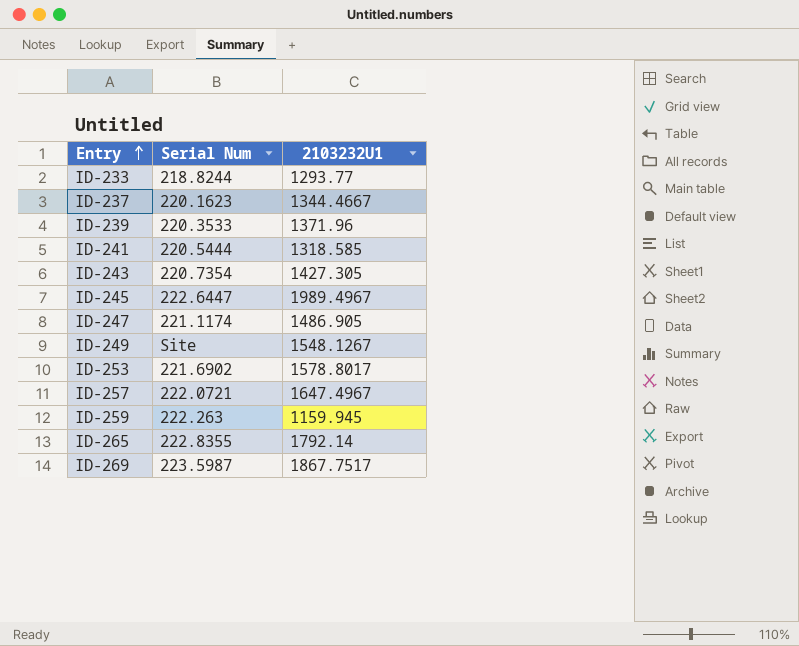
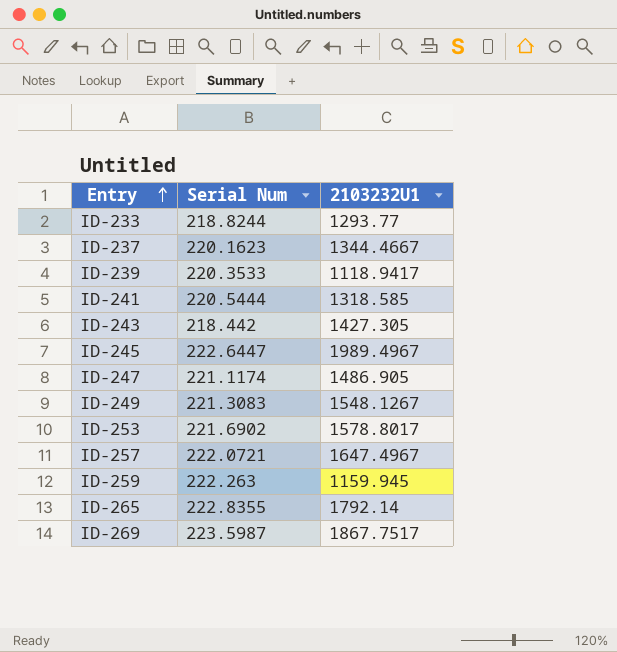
ID-239 | 2103232U1: 1371.96 -> 1118.9417
ID-243 | Serial Num: 220.7354 -> 218.442
ID-249 | Serial Num: Site -> 221.3083

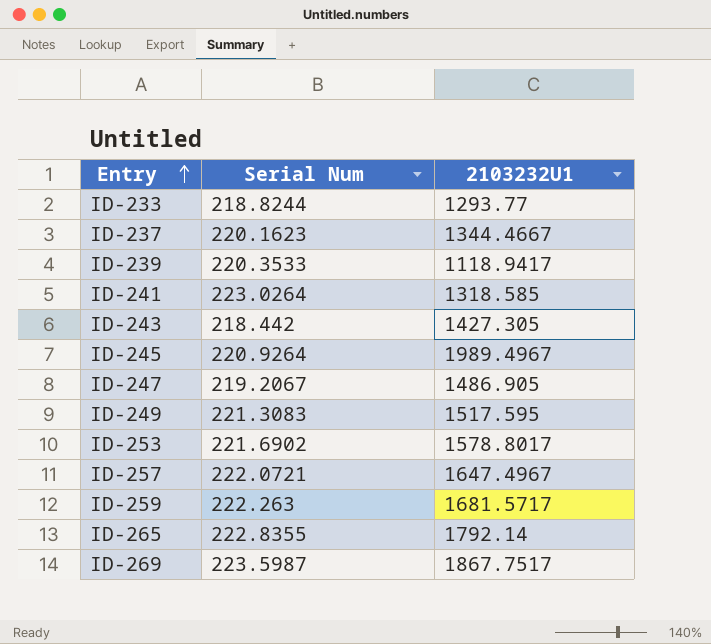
ID-241 | Serial Num: 220.5444 -> 223.0264
ID-245 | Serial Num: 222.6447 -> 220.9264
ID-247 | Serial Num: 221.1174 -> 219.2067
ID-249 | 2103232U1: 1548.1267 -> 1517.595
ID-259 | 2103232U1: 1159.945 -> 1681.5717

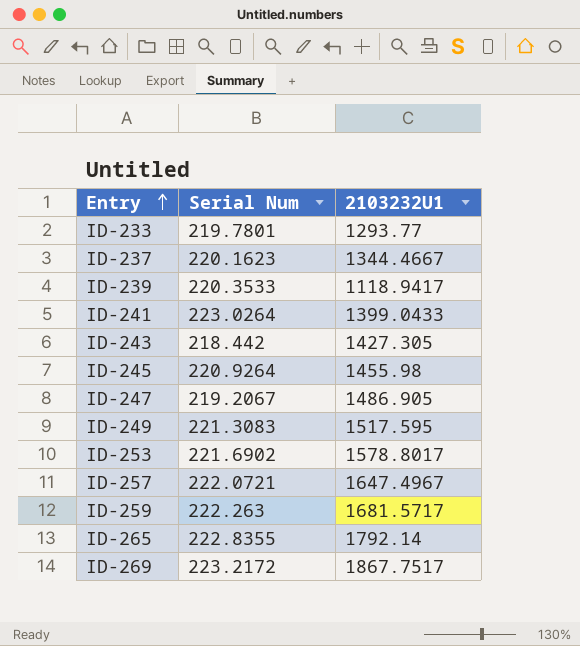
ID-233 | Serial Num: 218.8244 -> 219.7801
ID-241 | 2103232U1: 1318.585 -> 1399.0433
ID-245 | 2103232U1: 1989.4967 -> 1455.98
ID-269 | Serial Num: 223.5987 -> 223.2172

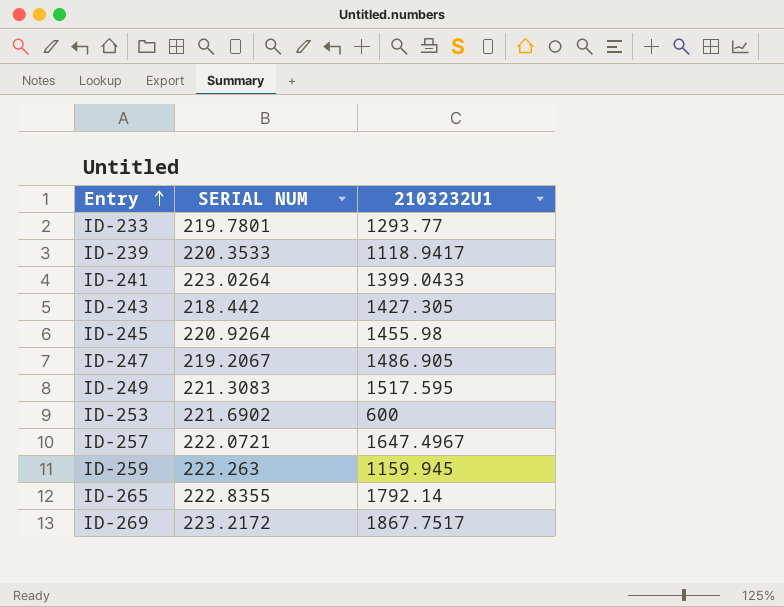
column name: Serial Num -> SERIAL NUM
row ID-237: 220.1623 | 1344.4667 -> none
ID-253 | 2103232U1: 1578.8017 -> 600
ID-259 | 2103232U1: 1681.5717 -> 1159.945

